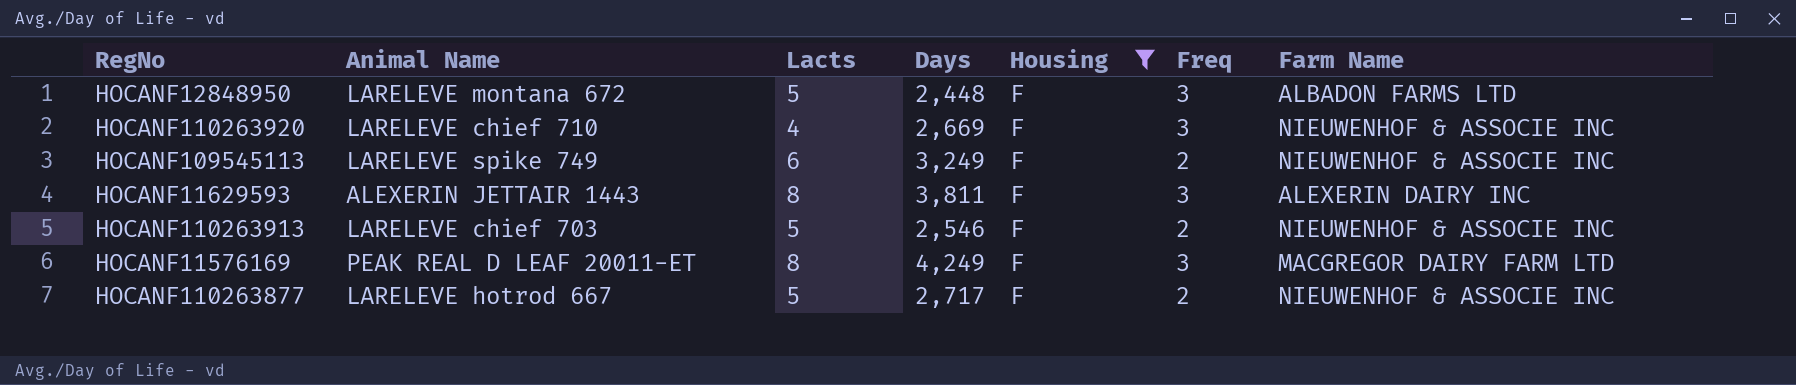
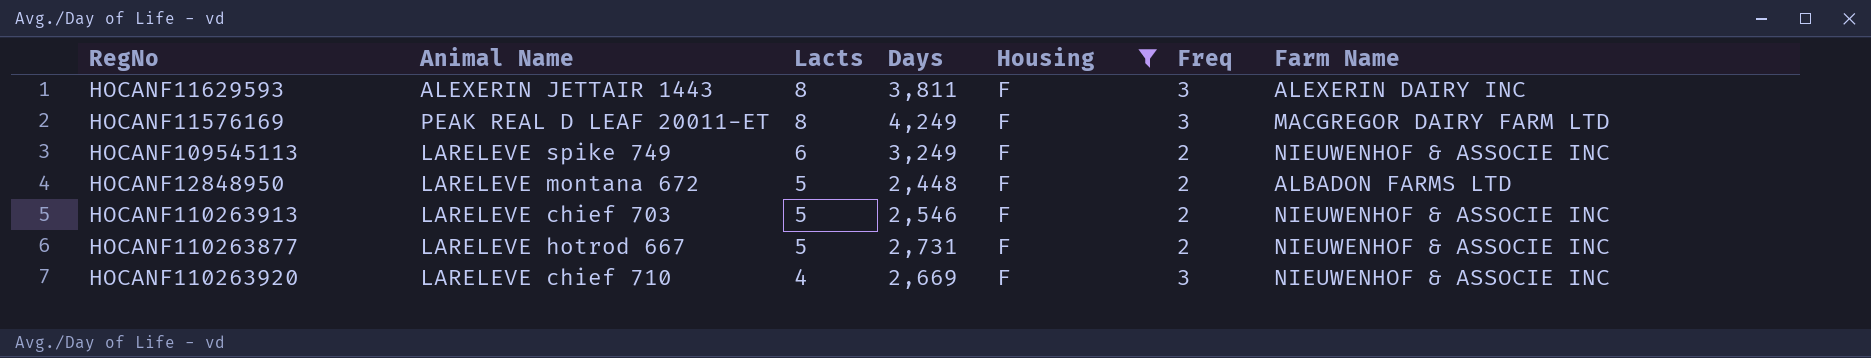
row order: none -> Lacts descending
HOCANF12848950 | Freq: 3 -> 2
HOCANF110263877 | Days: 2,717 -> 2,731

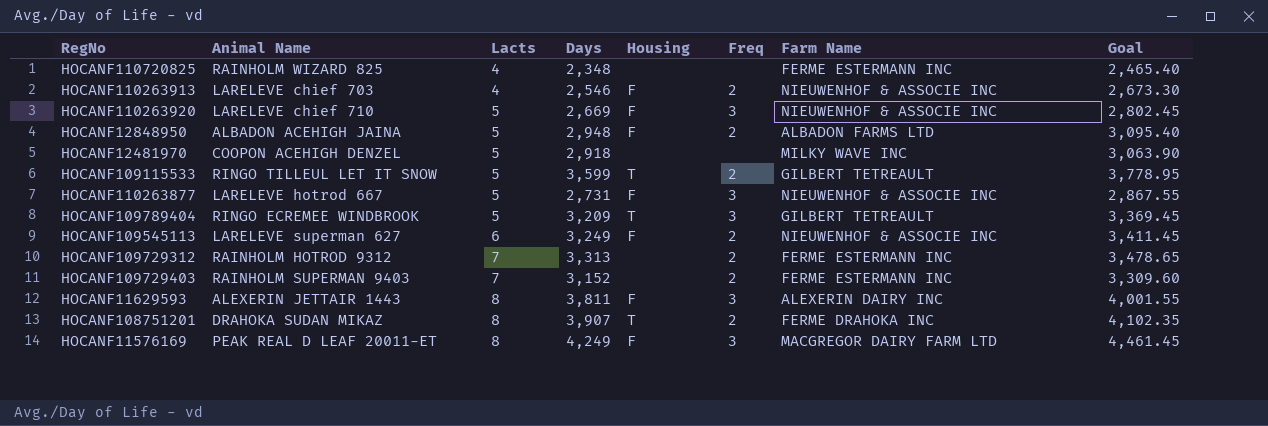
filter: Housing = F -> none
row order: Lacts descending -> Lacts ascending
column Goal | formula: none -> [Days] * 1.05
HOCANF110263913 | Lacts: 5 -> 4
HOCANF110263920 | Lacts: 4 -> 5
HOCANF12848950 | Animal Name: LARELEVE montana 672 -> ALBADON ACEHIGH JAINA
HOCANF12848950 | Days: 2,448 -> 2,948
HOCANF110263877 | Freq: 2 -> 3
HOCANF109545113 | Animal Name: LARELEVE spike 749 -> LARELEVE superman 627

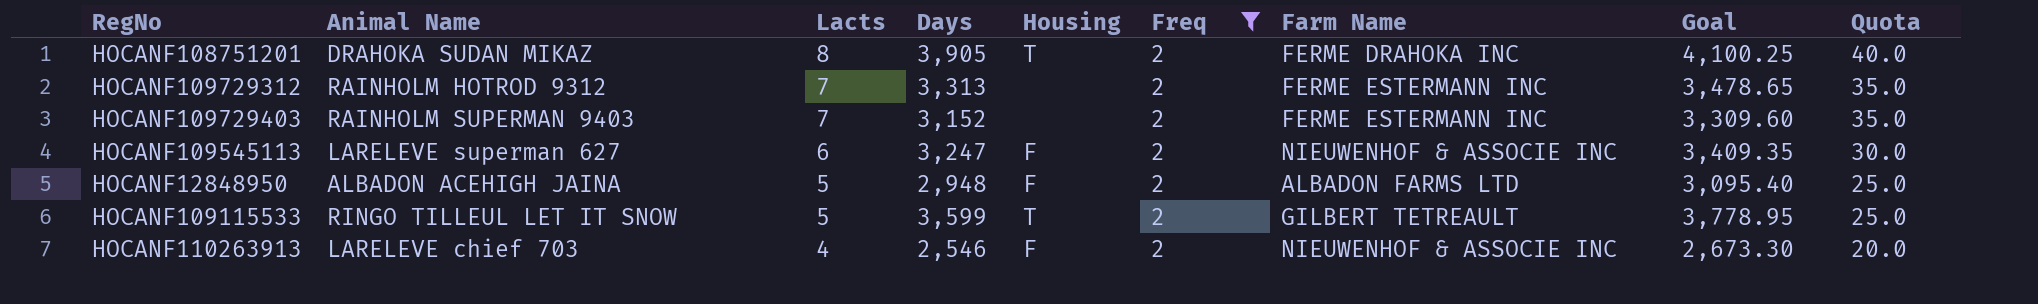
filter: none -> Freq = 2
row order: Lacts ascending -> Lacts descending
column Quota | formula: none -> [Lacts] * 5
HOCANF108751201 | Days: 3,907 -> 3,905
HOCANF108751201 | Goal: 4,102.35 -> 4,100.25
HOCANF109545113 | Days: 3,249 -> 3,247
HOCANF109545113 | Goal: 3,411.45 -> 3,409.35

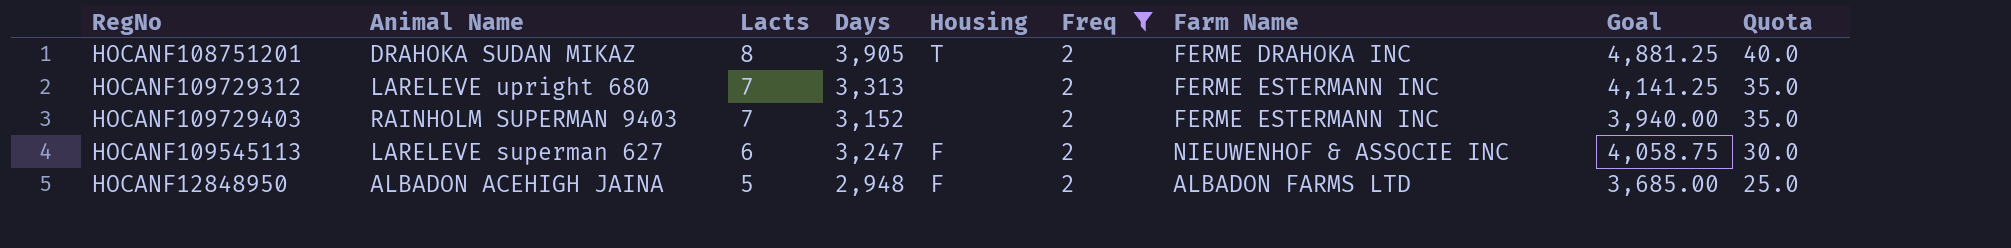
column Goal | formula: [Days] * 1.05 -> [Days] * 1.25
row HOCANF109115533: RINGO TILLEUL LET IT SNOW | 5 | 3,599 | T | 2 | GILBERT TETREAULT | 3,778.95 | 25.0 -> none
row HOCANF110263913: LARELEVE chief 703 | 4 | 2,546 | F | 2 | NIEUWENHOF & ASSOCIE INC | 2,673.30 | 20.0 -> none
HOCANF109729312 | Animal Name: RAINHOLM HOTROD 9312 -> LARELEVE upright 680

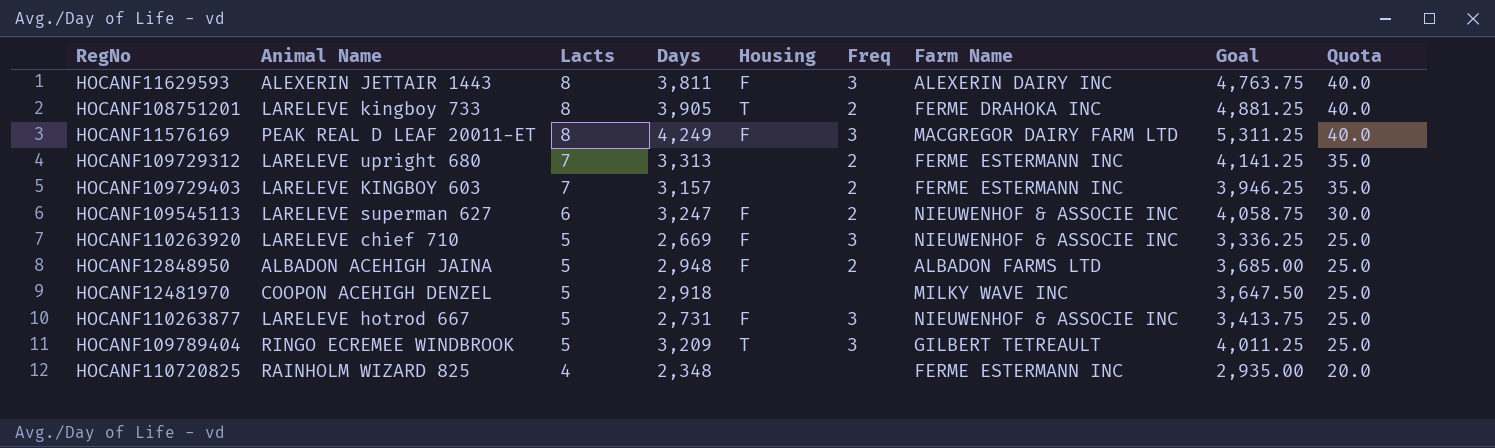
filter: Freq = 2 -> none
HOCANF108751201 | Animal Name: DRAHOKA SUDAN MIKAZ -> LARELEVE kingboy 733
HOCANF109729403 | Animal Name: RAINHOLM SUPERMAN 9403 -> LARELEVE KINGBOY 603
HOCANF109729403 | Days: 3,152 -> 3,157
HOCANF109729403 | Goal: 3,940.00 -> 3,946.25

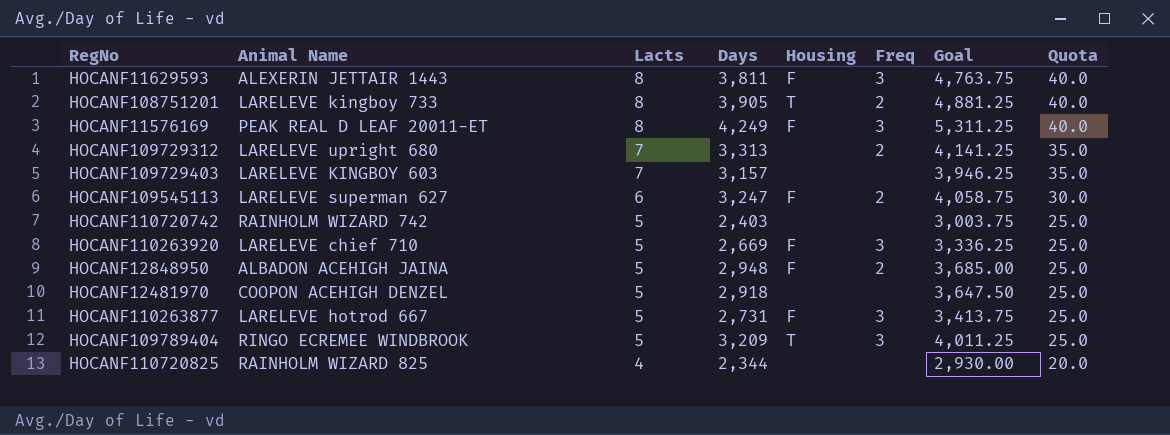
column Farm Name | position: 7 -> none
HOCANF109729403 | Freq: 2 -> none
row HOCANF110720742: none -> RAINHOLM WIZARD 742 | 5 | 2,403 | none | none | 3,003.75 | 25.0
HOCANF110720825 | Days: 2,348 -> 2,344
HOCANF110720825 | Goal: 2,935.00 -> 2,930.00

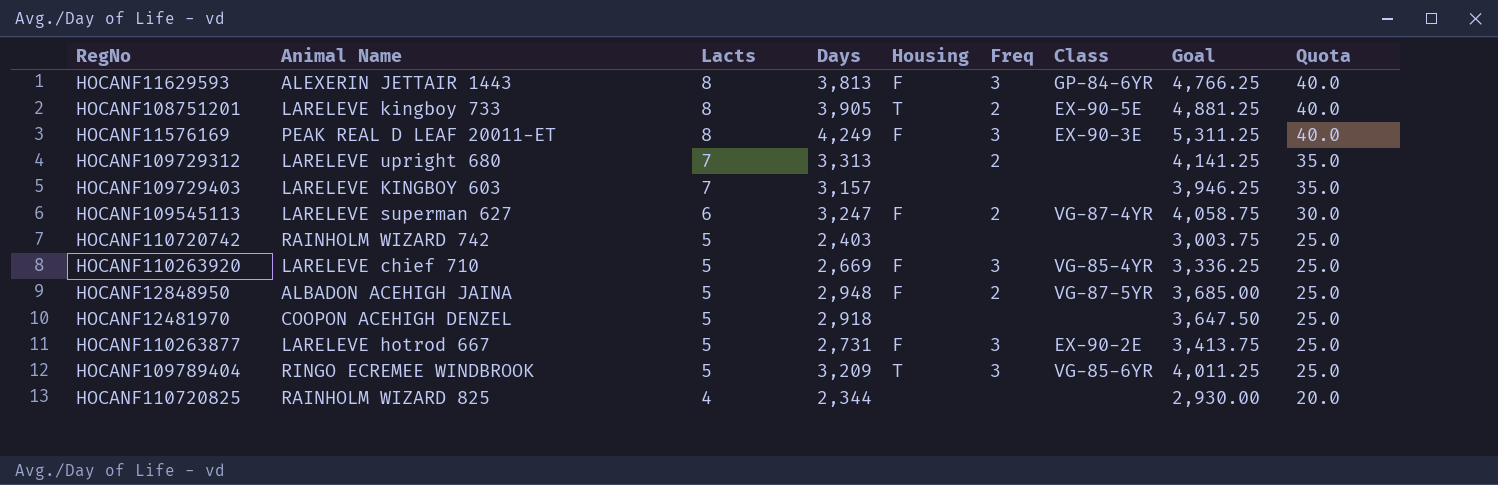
column Class | position: none -> 7
HOCANF11629593 | Days: 3,811 -> 3,813
HOCANF11629593 | Goal: 4,763.75 -> 4,766.25

